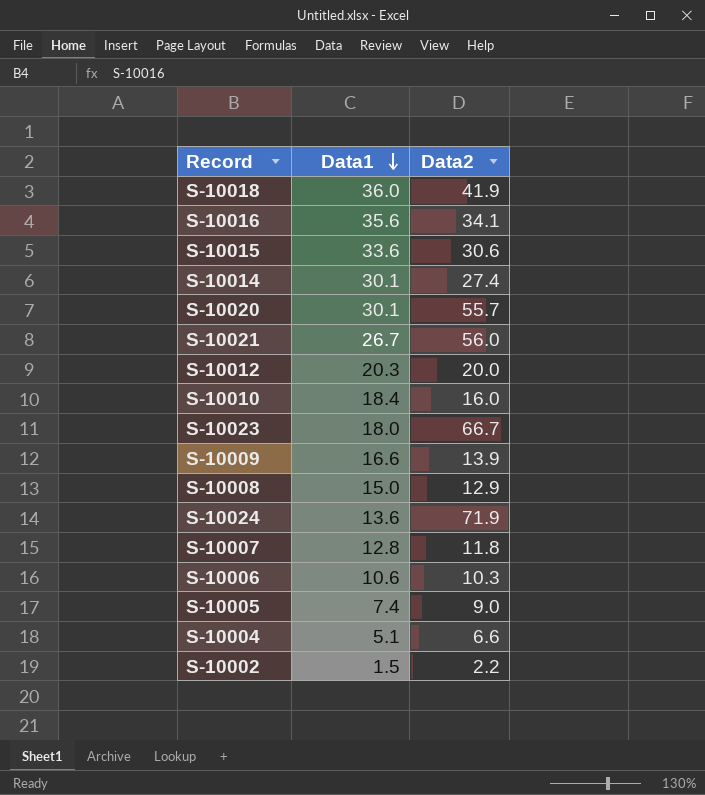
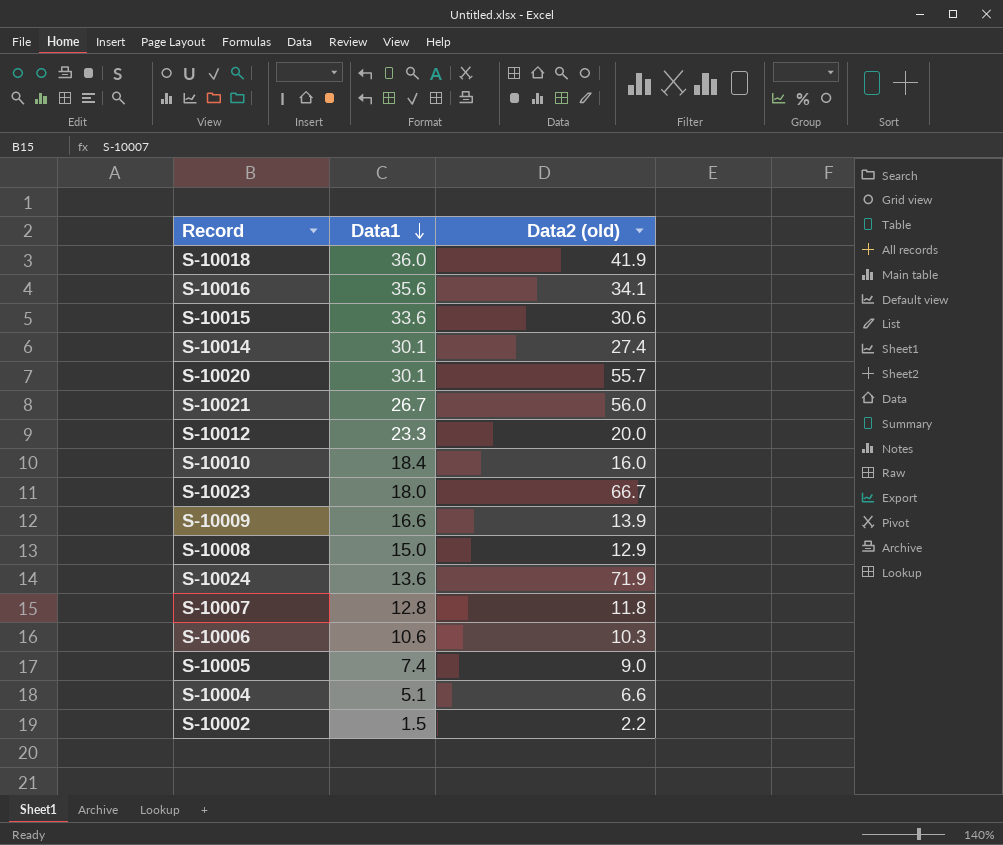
column name: Data2 -> Data2 (old)
S-10012 | Data1: 20.3 -> 23.3

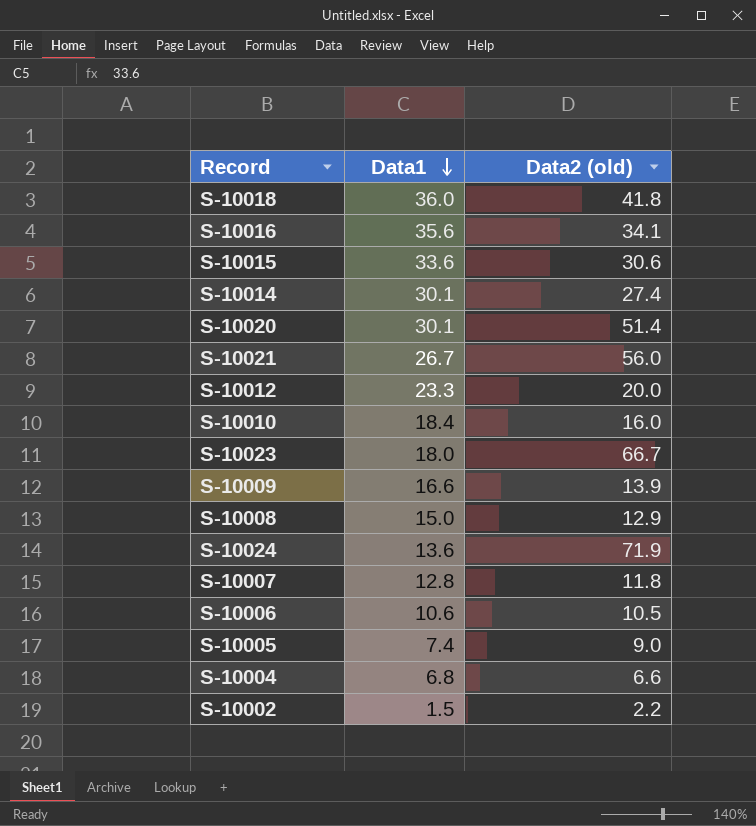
S-10018 | Data2 (old): 41.9 -> 41.8
S-10020 | Data2 (old): 55.7 -> 51.4
S-10006 | Data2 (old): 10.3 -> 10.5
S-10004 | Data1: 5.1 -> 6.8

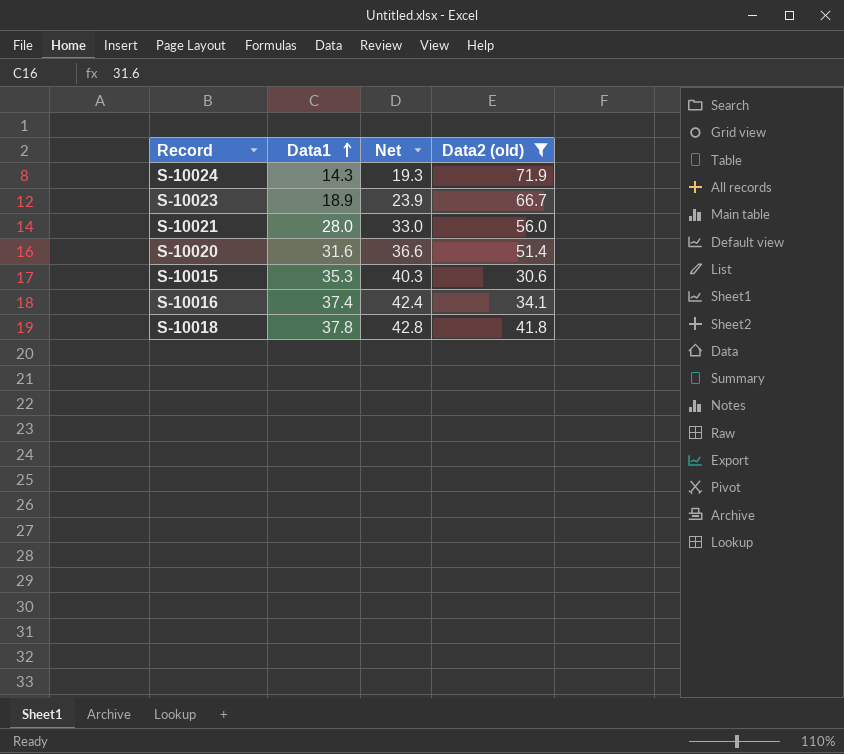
filter: none -> Data2 (old) >= 30.6
row order: Data1 descending -> Data1 ascending
column Net | formula: none -> [Data1] + 5
S-10024 | Data1: 13.6 -> 14.3
S-10023 | Data1: 18.0 -> 18.9
S-10021 | Data1: 26.7 -> 28.0
S-10020 | Data1: 30.1 -> 31.6
S-10015 | Data1: 33.6 -> 35.3
S-10016 | Data1: 35.6 -> 37.4
S-10018 | Data1: 36.0 -> 37.8

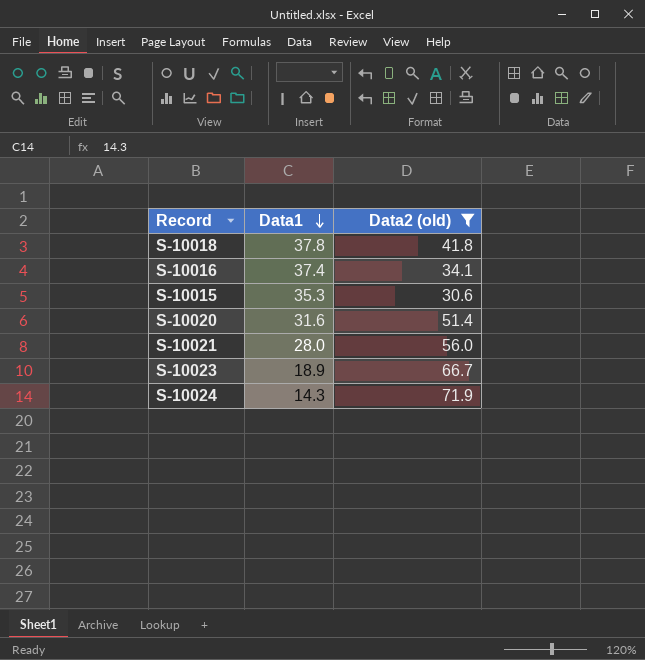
row order: Data1 ascending -> Data1 descending
column Net | formula: [Data1] + 5 -> none

